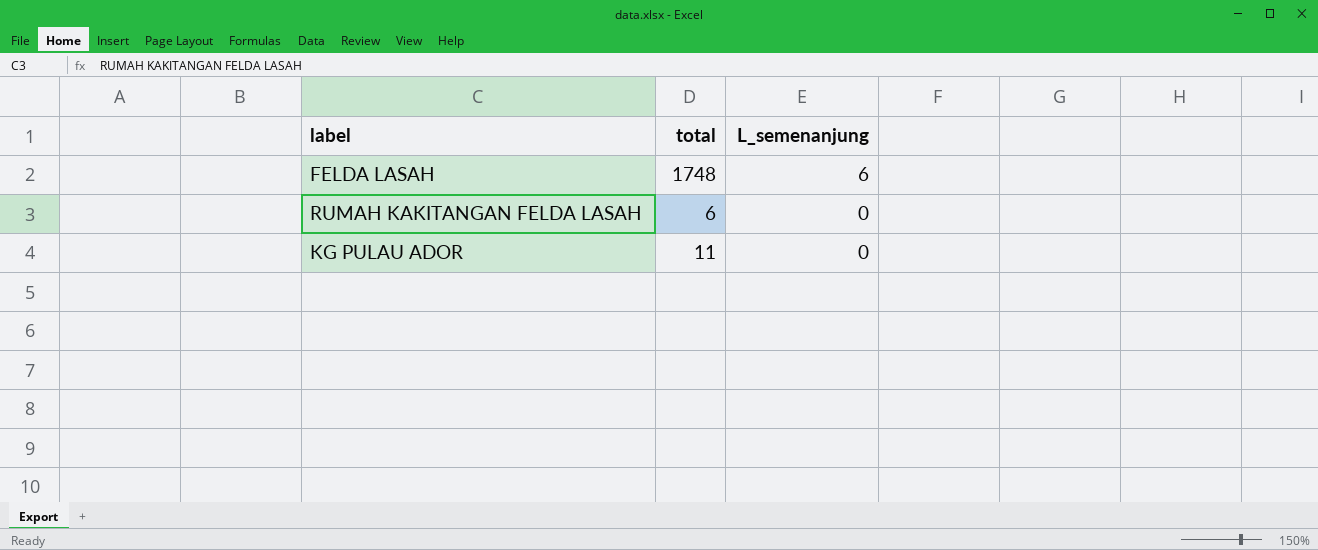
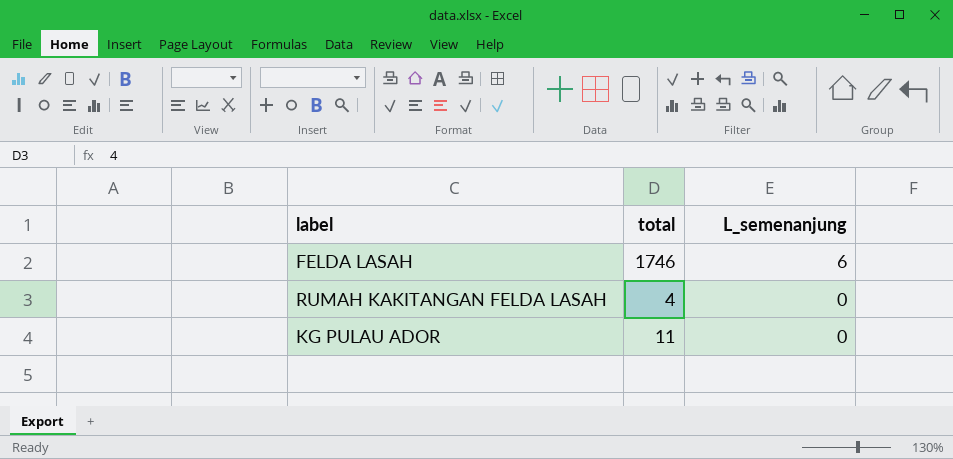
FELDA LASAH | total: 1748 -> 1746
RUMAH KAKITANGAN FELDA LASAH | total: 6 -> 4

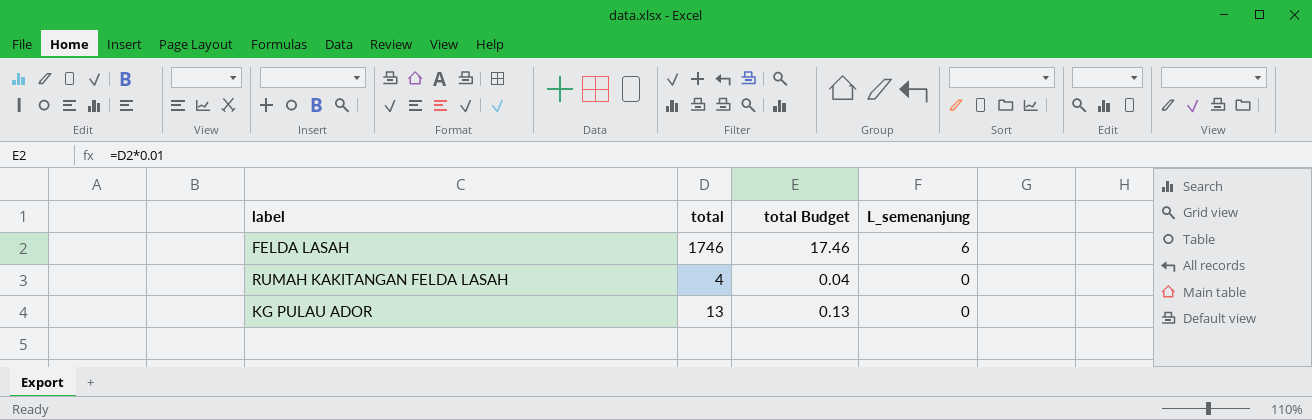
column total Budget | formula: none -> [total] * 0.01
KG PULAU ADOR | total: 11 -> 13

